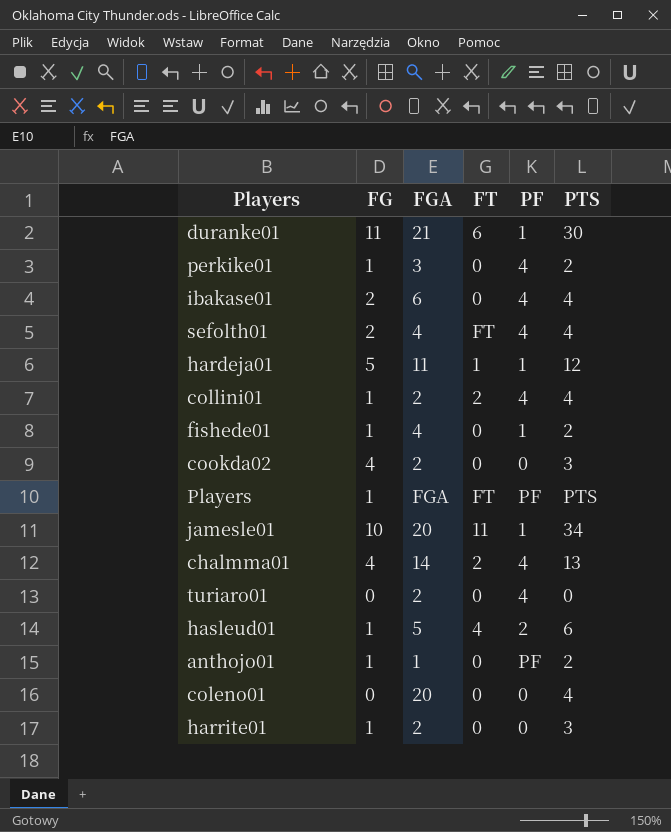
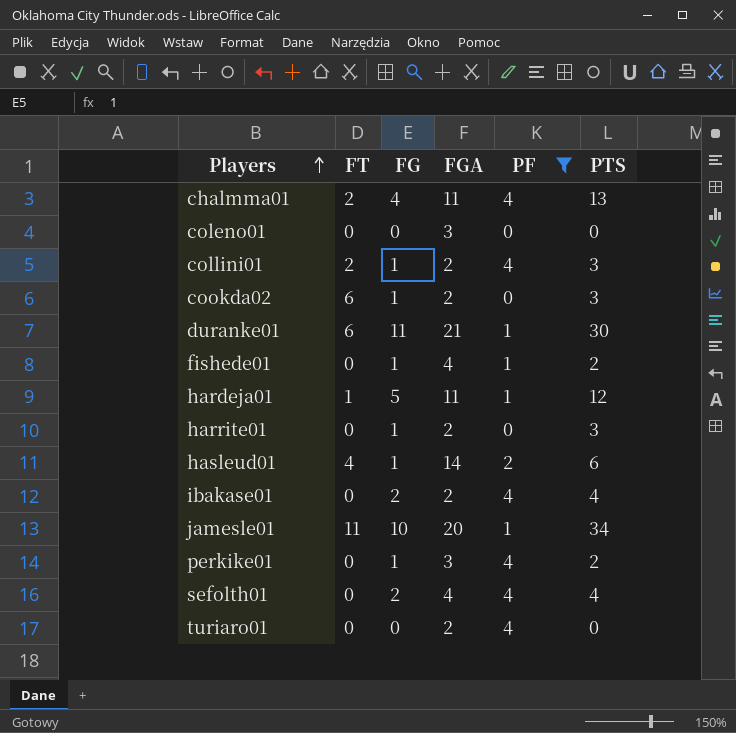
filter: none -> PF != PF
row order: none -> Players ascending
column FT | position: 4 -> 2
chalmma01 | FGA: 14 -> 11
coleno01 | FGA: 20 -> 3
coleno01 | PTS: 4 -> 0
collini01 | PTS: 4 -> 3
cookda02 | FT: 0 -> 6
cookda02 | FG: 4 -> 1
hasleud01 | FGA: 5 -> 14
ibakase01 | FGA: 6 -> 2
sefolth01 | FT: FT -> 0

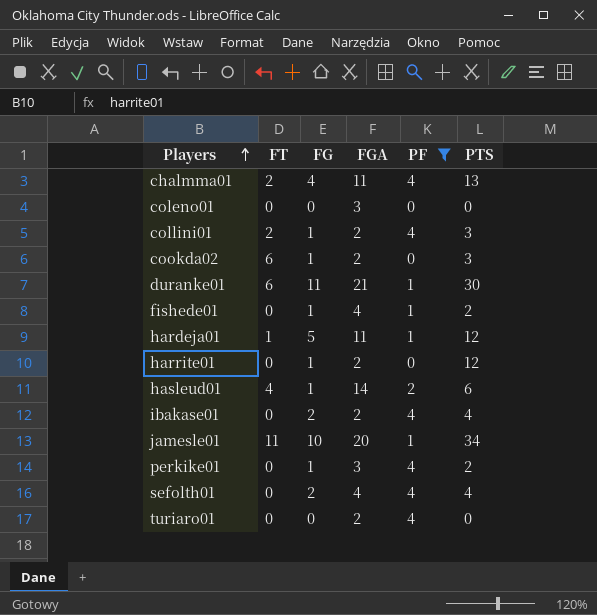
harrite01 | PTS: 3 -> 12

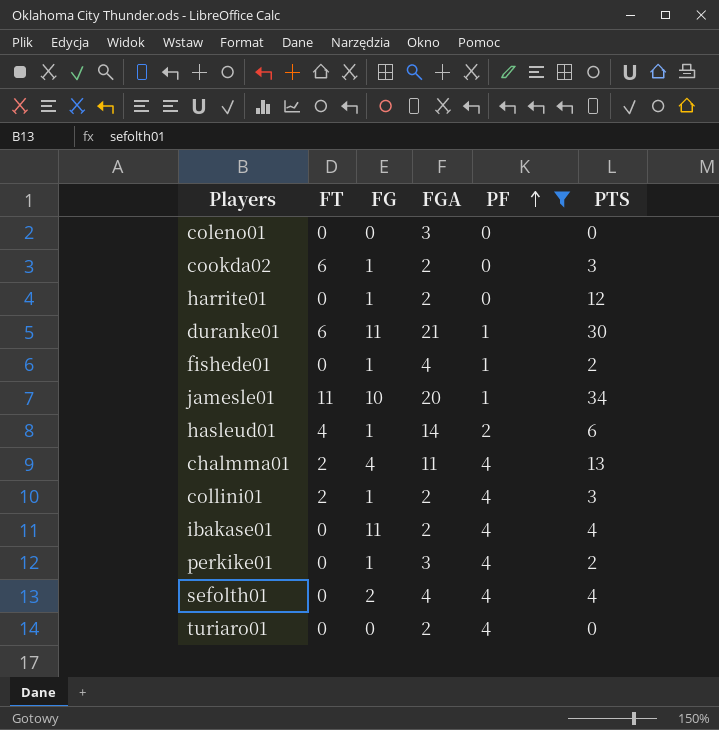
row order: Players ascending -> PF ascending
row hardeja01: 1 | 5 | 11 | 1 | 12 -> none
ibakase01 | FG: 2 -> 11

